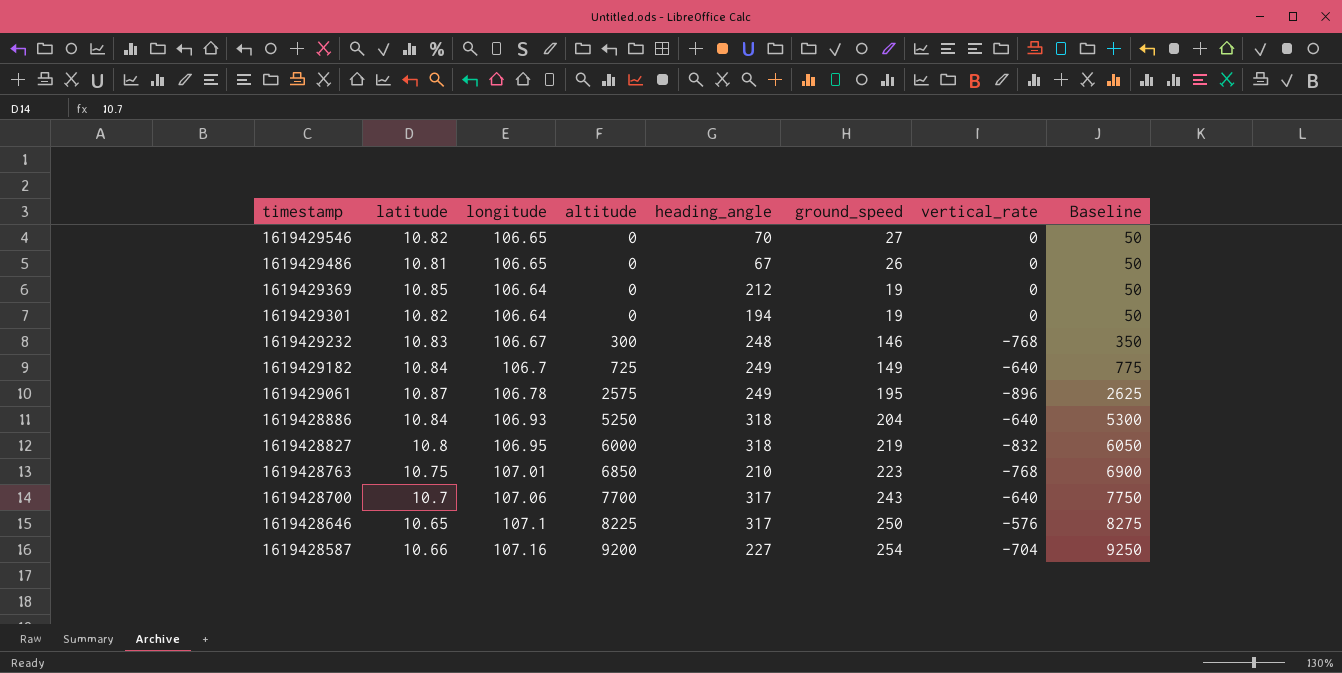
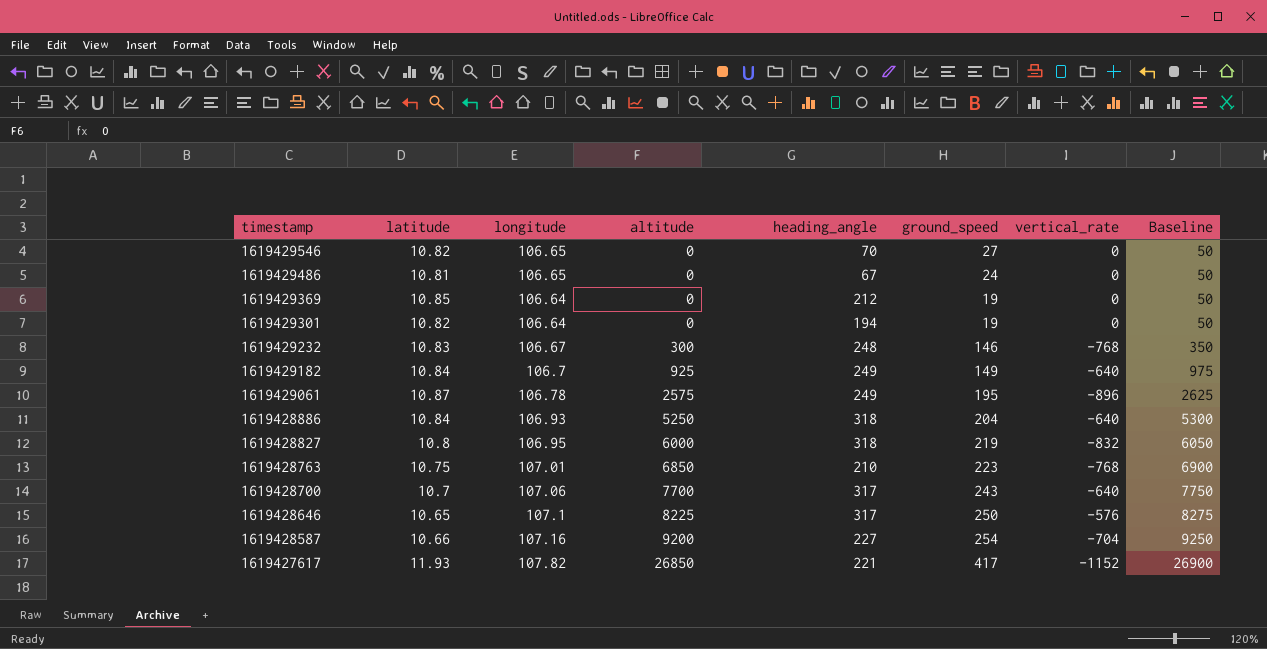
1619429486 | ground_speed: 26 -> 24
1619429182 | altitude: 725 -> 925
1619429182 | Baseline: 775 -> 975
row 1619427617: none -> 11.93 | 107.82 | 26850 | 221 | 417 | -1152 | 26900

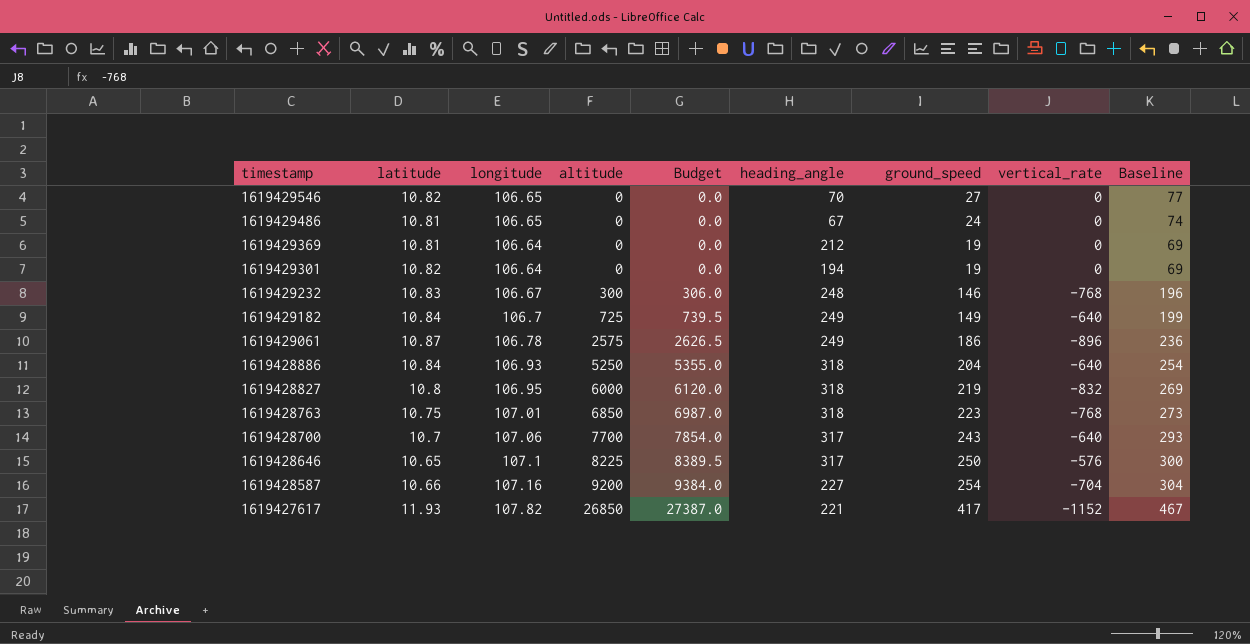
column Budget | formula: none -> [altitude] * 1.02
column Baseline | formula: [altitude] + 50 -> [ground_speed] + 50
1619429369 | latitude: 10.85 -> 10.81
1619429182 | altitude: 925 -> 725
1619429061 | ground_speed: 195 -> 186
1619428763 | heading_angle: 210 -> 318

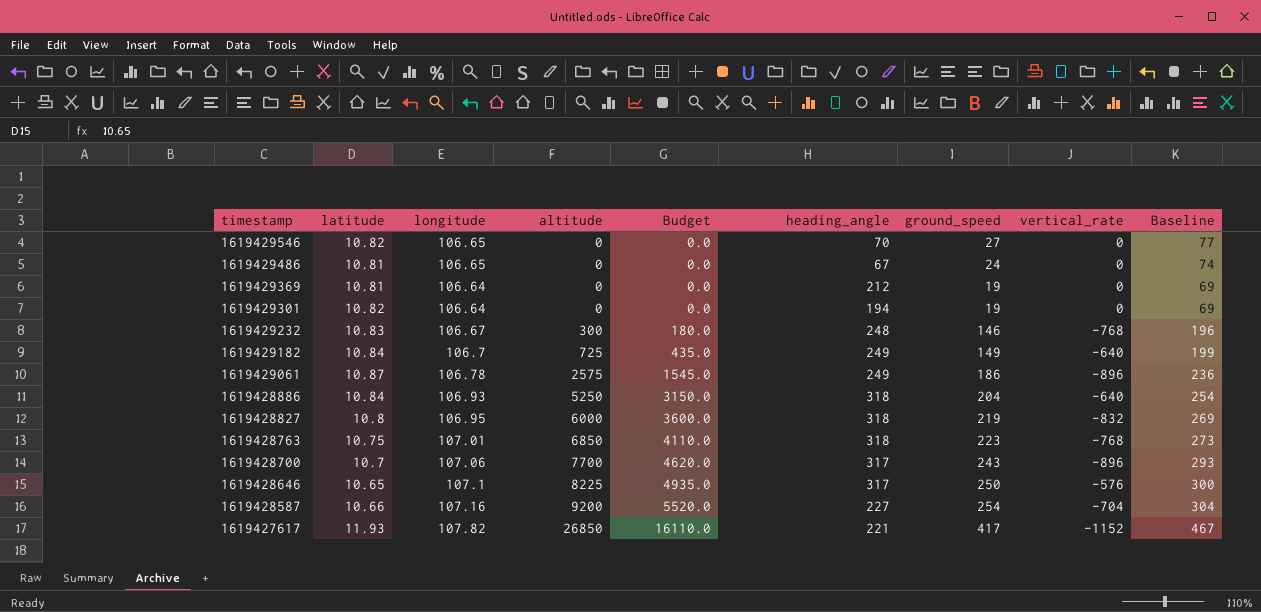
column Budget | formula: [altitude] * 1.02 -> [altitude] * 0.6
1619428700 | vertical_rate: -640 -> -896

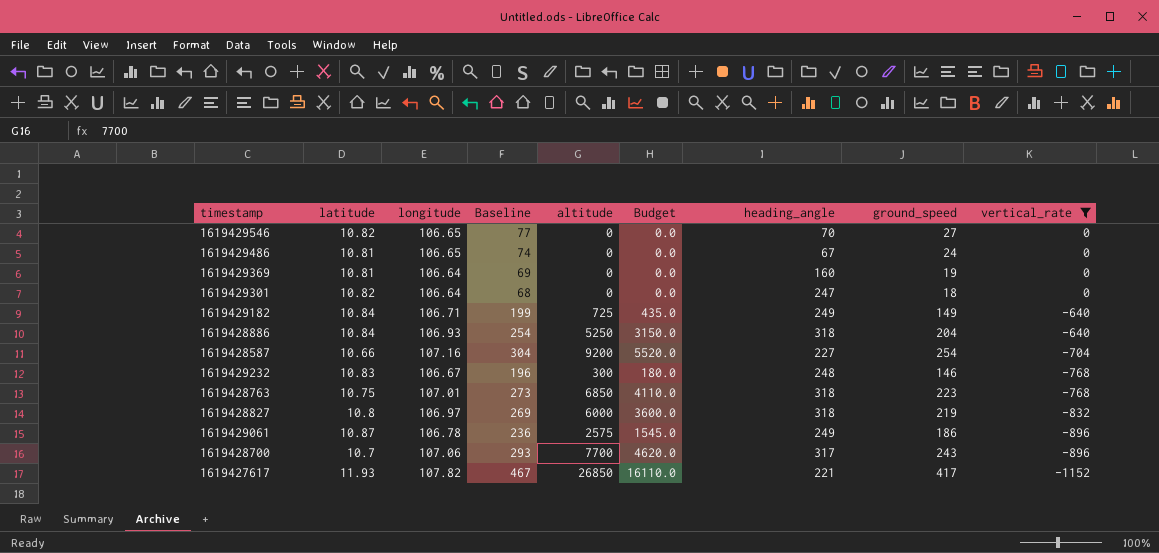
filter: none -> vertical_rate != -576
row order: timestamp descending -> vertical_rate descending
column Baseline | position: 9 -> 4
1619429369 | heading_angle: 212 -> 160
1619429301 | Baseline: 69 -> 68
1619429301 | heading_angle: 194 -> 247
1619429301 | ground_speed: 19 -> 18
1619429182 | longitude: 106.7 -> 106.71
1619428827 | longitude: 106.95 -> 106.97

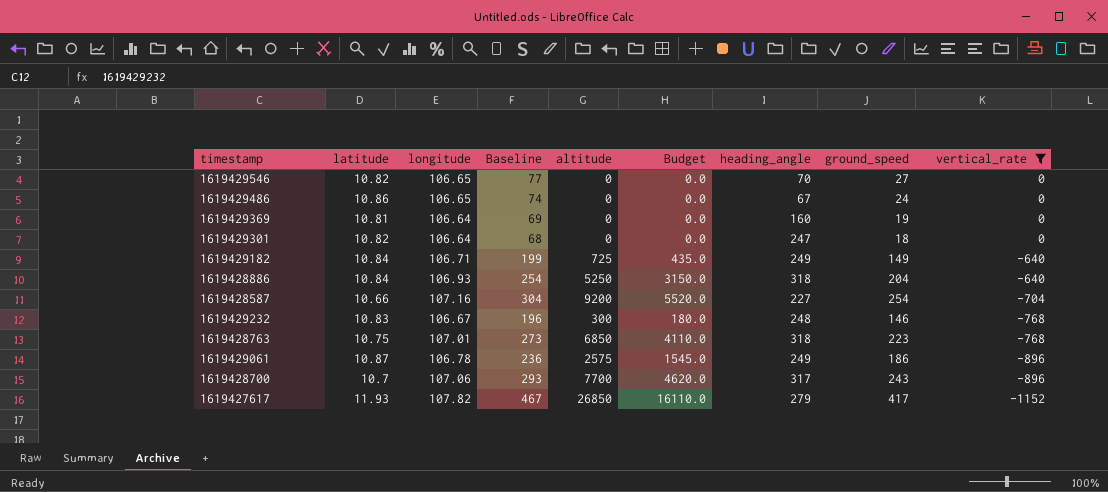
row 1619428827: 10.8 | 106.97 | 269 | 6000 | 3600.0 | 318 | 219 | -832 -> none
1619429486 | latitude: 10.81 -> 10.86
1619427617 | heading_angle: 221 -> 279

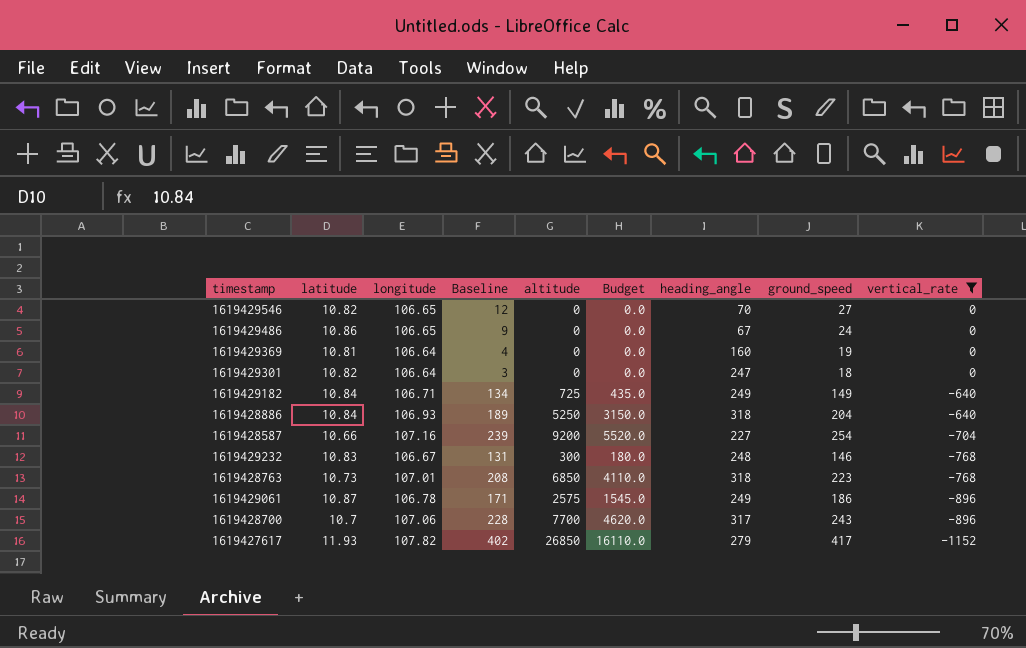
column Baseline | formula: [ground_speed] + 50 -> [ground_speed] - 15
1619428763 | latitude: 10.75 -> 10.73

